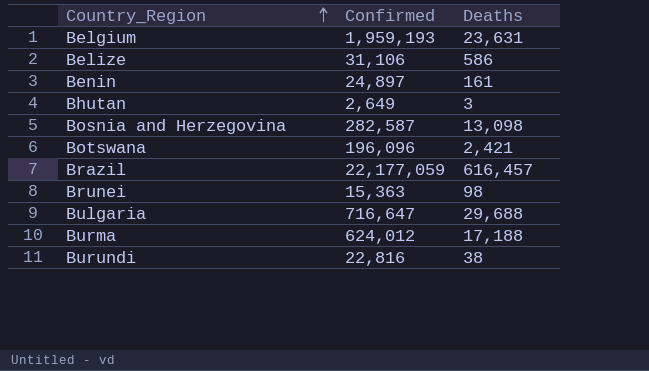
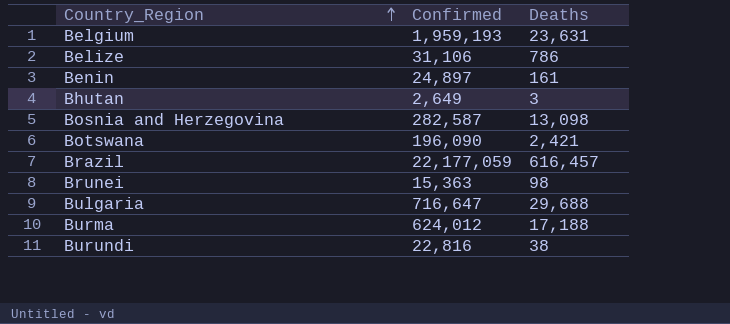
Belize | Deaths: 586 -> 786
Botswana | Confirmed: 196,096 -> 196,090

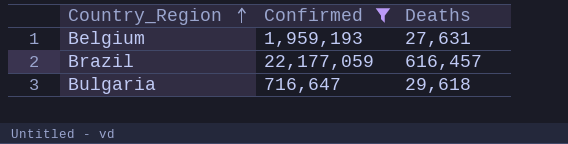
filter: none -> Confirmed >= 716,647
Belgium | Deaths: 23,631 -> 27,631
Bulgaria | Deaths: 29,688 -> 29,618

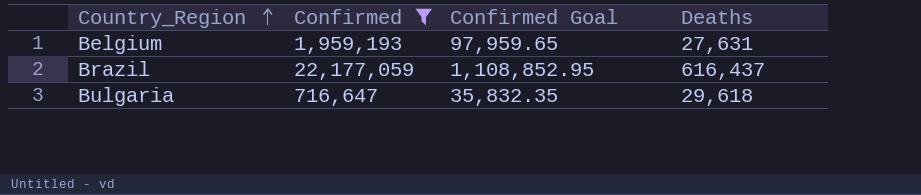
column Confirmed Goal | formula: none -> [Confirmed] * 0.05
Brazil | Deaths: 616,457 -> 616,437

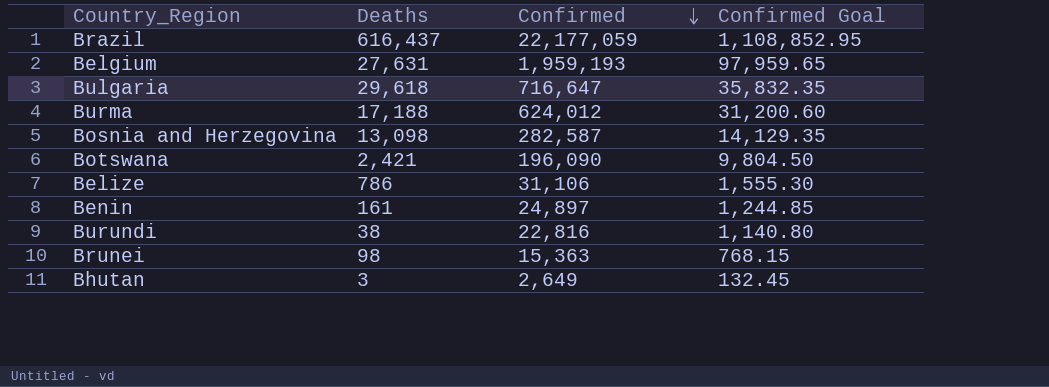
filter: Confirmed >= 716,647 -> none
row order: Country_Region ascending -> Confirmed descending
column Deaths | position: 4 -> 2

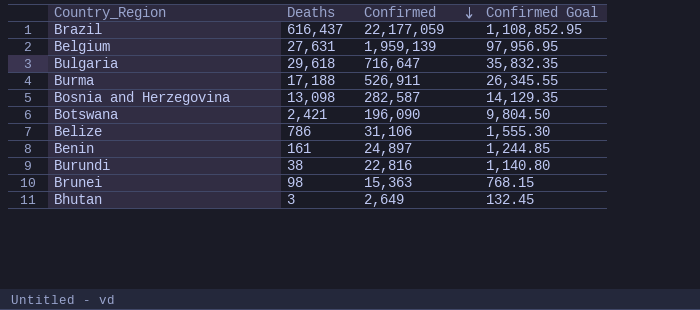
Belgium | Confirmed: 1,959,193 -> 1,959,139
Belgium | Confirmed Goal: 97,959.65 -> 97,956.95
Burma | Confirmed: 624,012 -> 526,911
Burma | Confirmed Goal: 31,200.60 -> 26,345.55

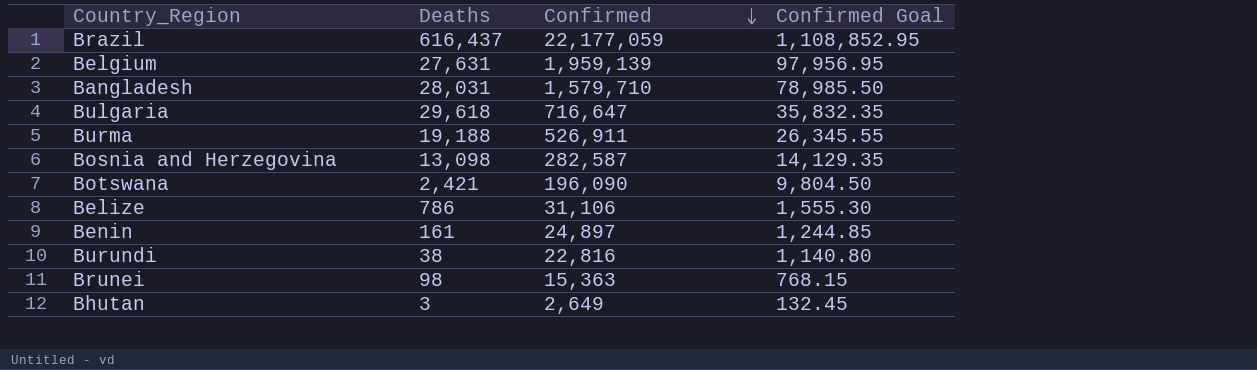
row Bangladesh: none -> 28,031 | 1,579,710 | 78,985.50
Burma | Deaths: 17,188 -> 19,188

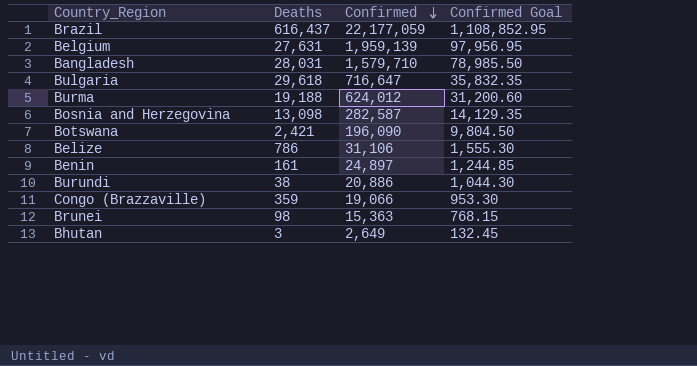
Burma | Confirmed: 526,911 -> 624,012
Burma | Confirmed Goal: 26,345.55 -> 31,200.60
Burundi | Confirmed: 22,816 -> 20,886
Burundi | Confirmed Goal: 1,140.80 -> 1,044.30
row Congo (Brazzaville): none -> 359 | 19,066 | 953.30

